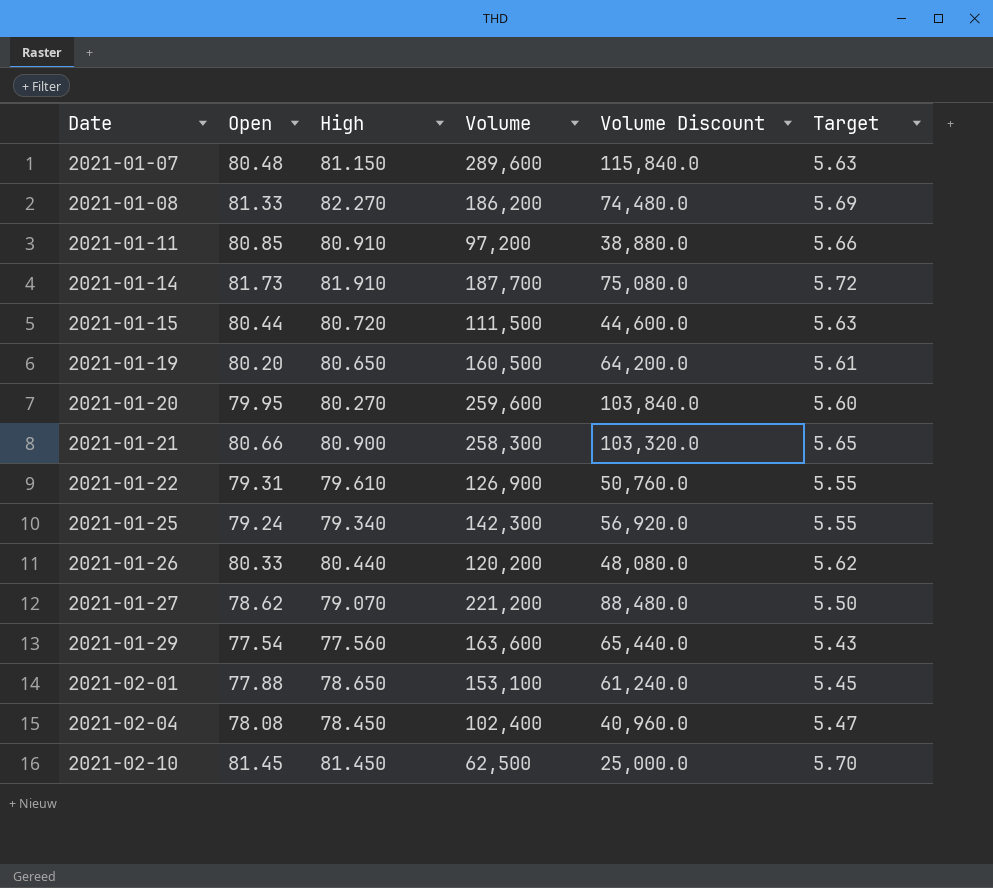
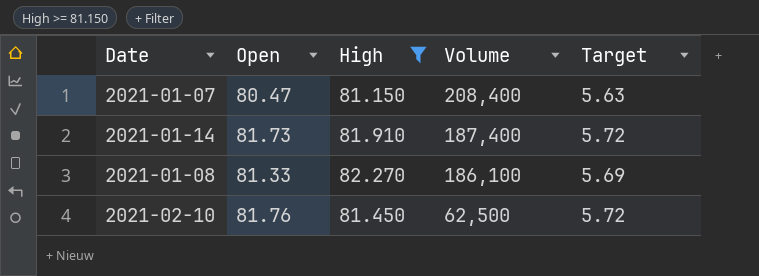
filter: none -> High >= 81.150
row order: Date ascending -> Volume descending
column Volume Discount | formula: [Volume] * 0.4 -> none
2021-01-07 | Open: 80.48 -> 80.47
2021-01-07 | Volume: 289,600 -> 208,400
2021-01-14 | Volume: 187,700 -> 187,400
2021-01-08 | Volume: 186,200 -> 186,100
2021-02-10 | Open: 81.45 -> 81.76
2021-02-10 | Target: 5.70 -> 5.72

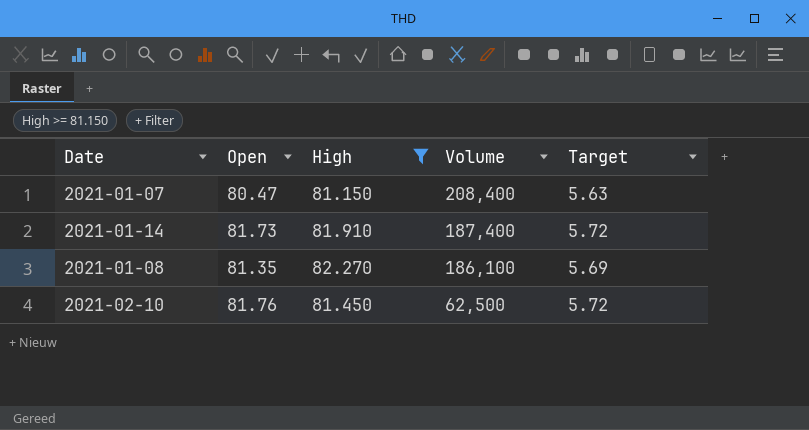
2021-01-08 | Open: 81.33 -> 81.35

